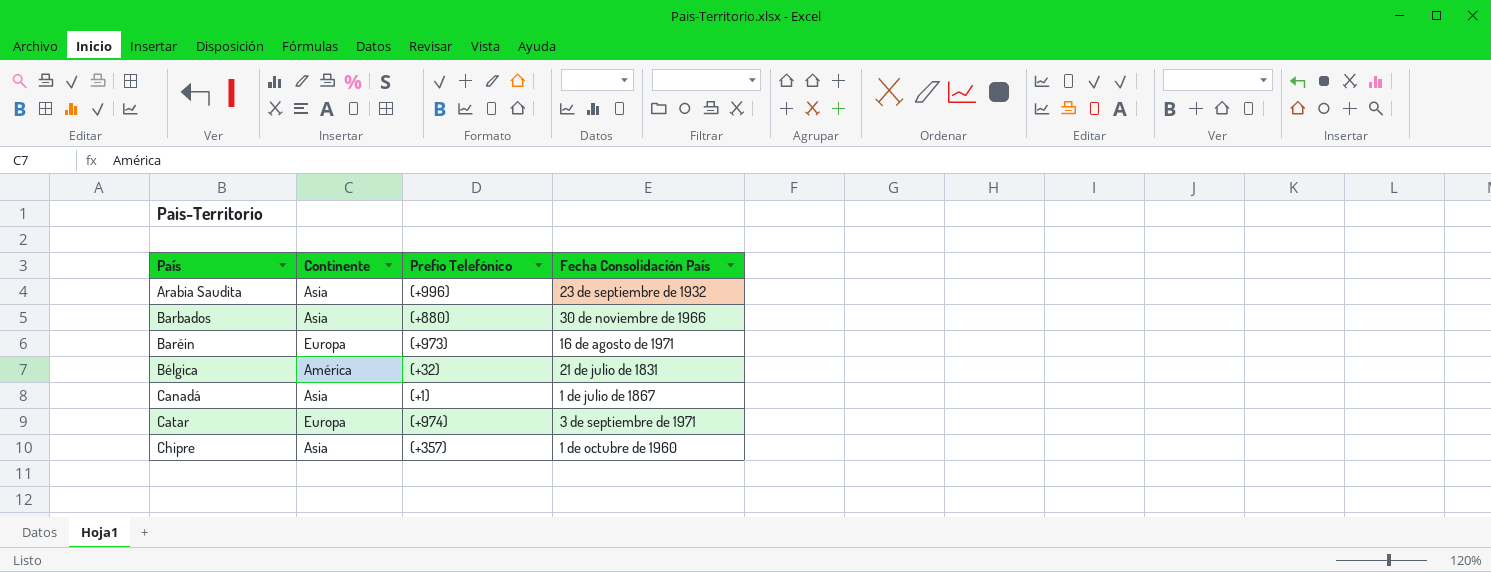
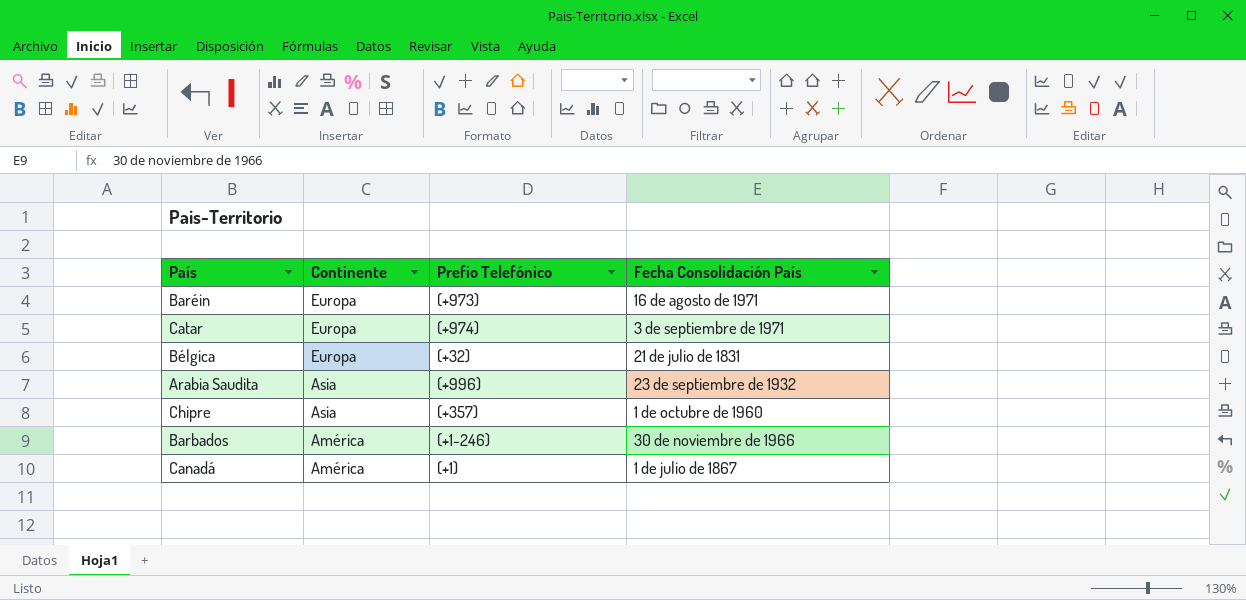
row order: País ascending -> Continente descending
Bélgica | Continente: América -> Europa
Barbados | Continente: Asia -> América
Barbados | Prefio Telefónico: (+880) -> (+1-246)
Canadá | Continente: Asia -> América

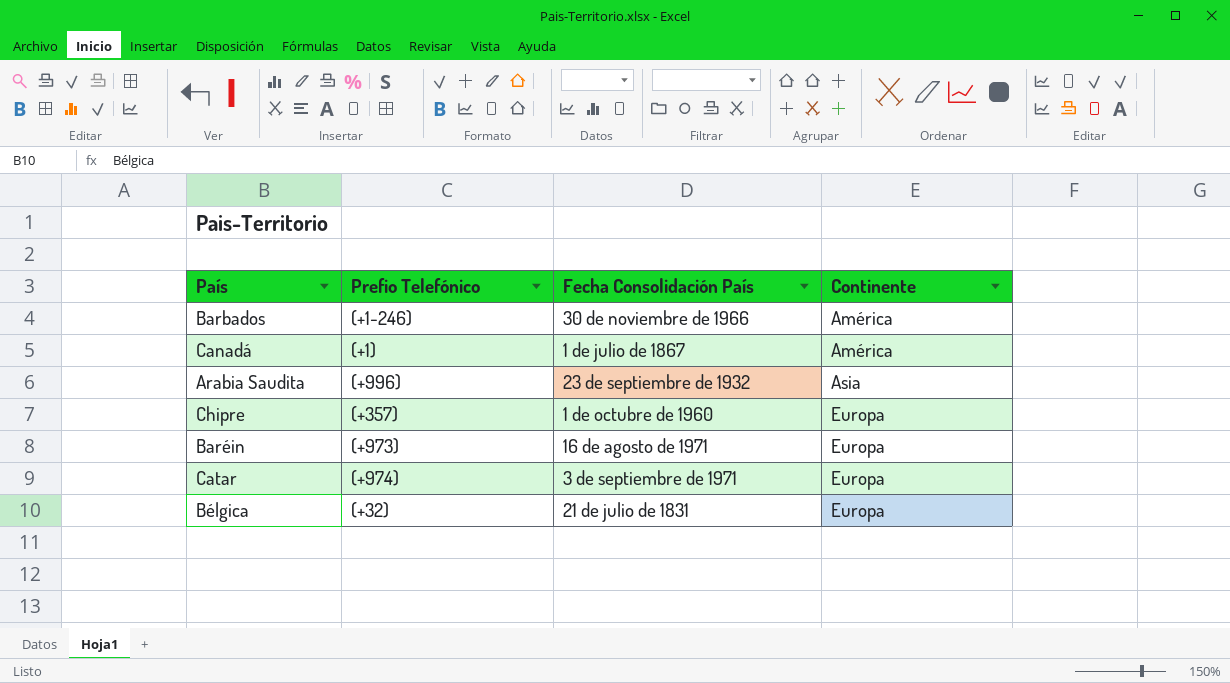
row order: Continente descending -> Continente ascending
column Continente | position: 2 -> 4
Chipre | Continente: Asia -> Europa

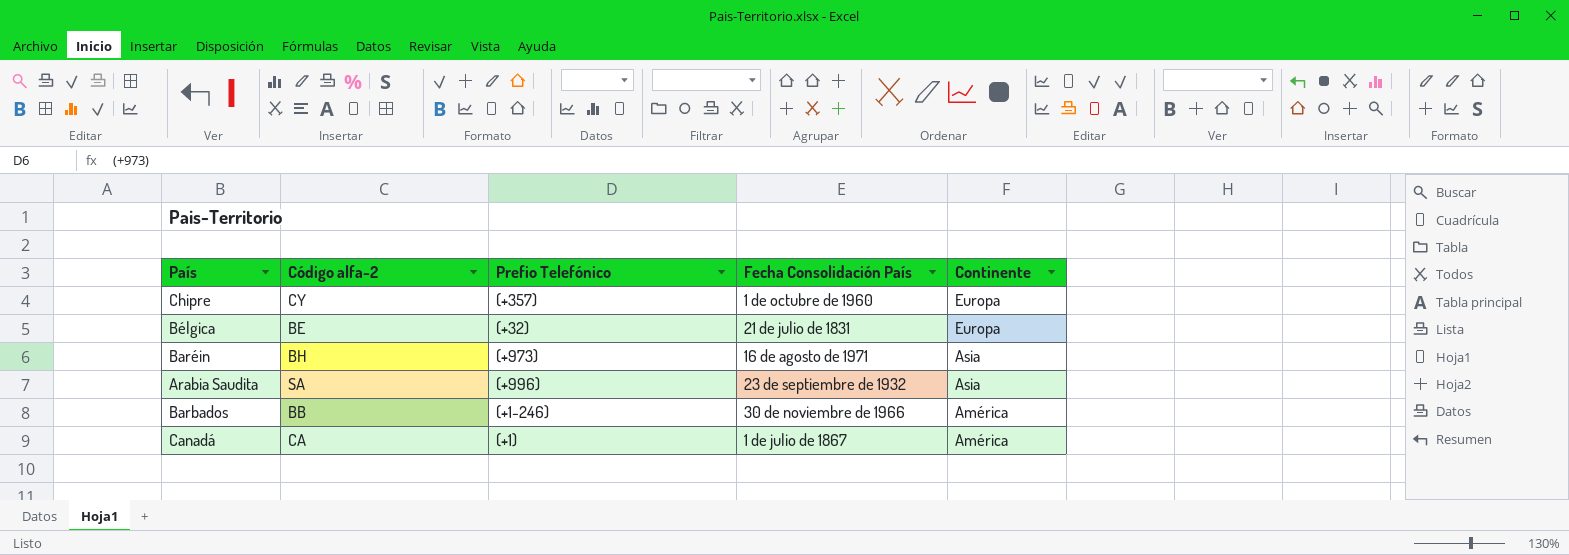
row order: Continente ascending -> Continente descending
column Código alfa-2 | position: none -> 2
row Catar: (+974) | 3 de septiembre de 1971 | Europa -> none
Baréin | Continente: Europa -> Asia

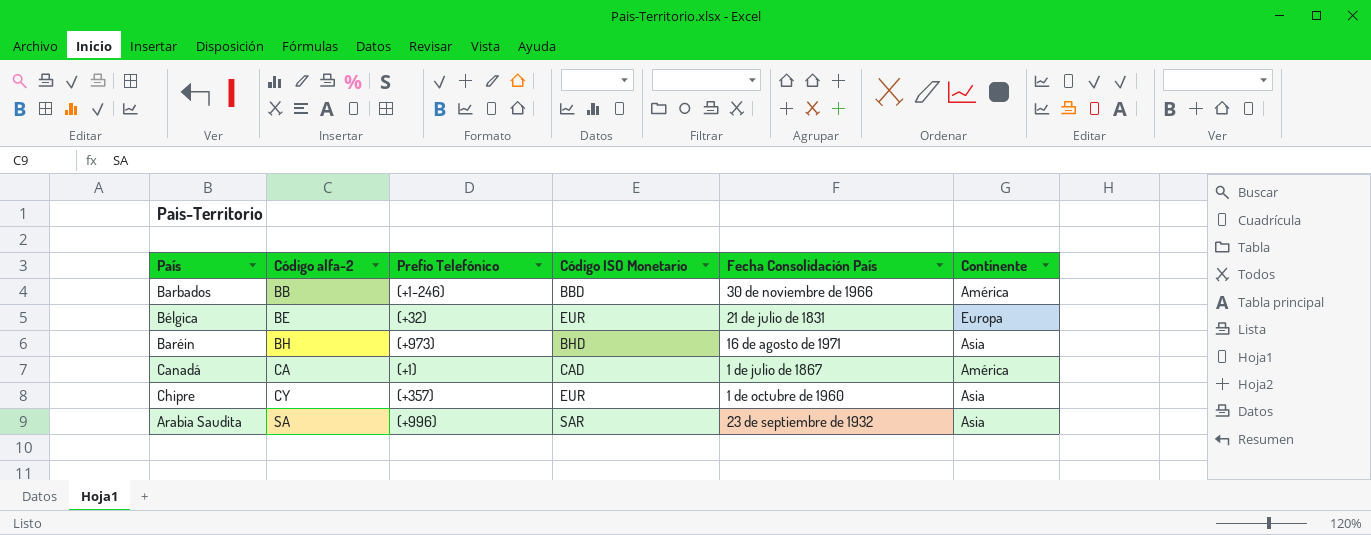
row order: Continente descending -> Código alfa-2 ascending
column Código ISO Monetario | position: none -> 4
Chipre | Continente: Europa -> Asia

